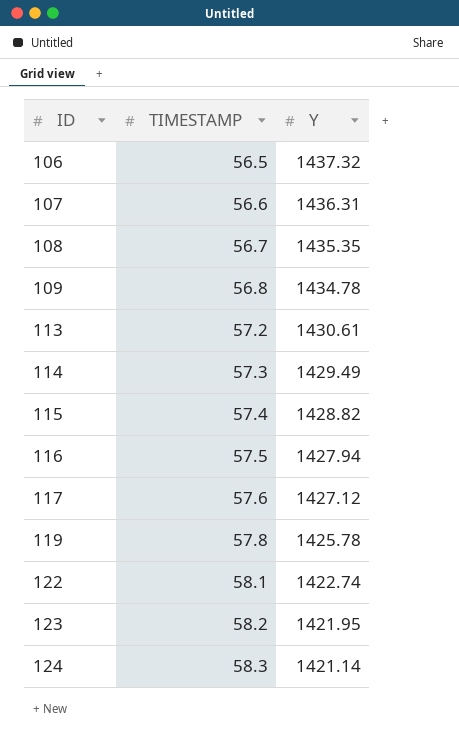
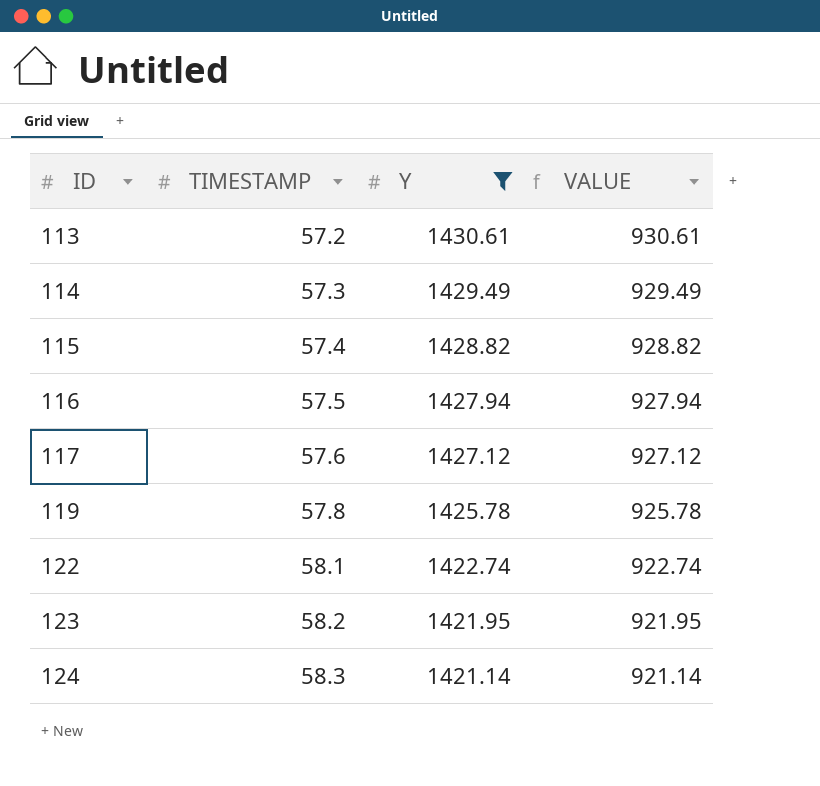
filter: none -> Y <= 1430.61
column VALUE | formula: none -> [Y] - 500

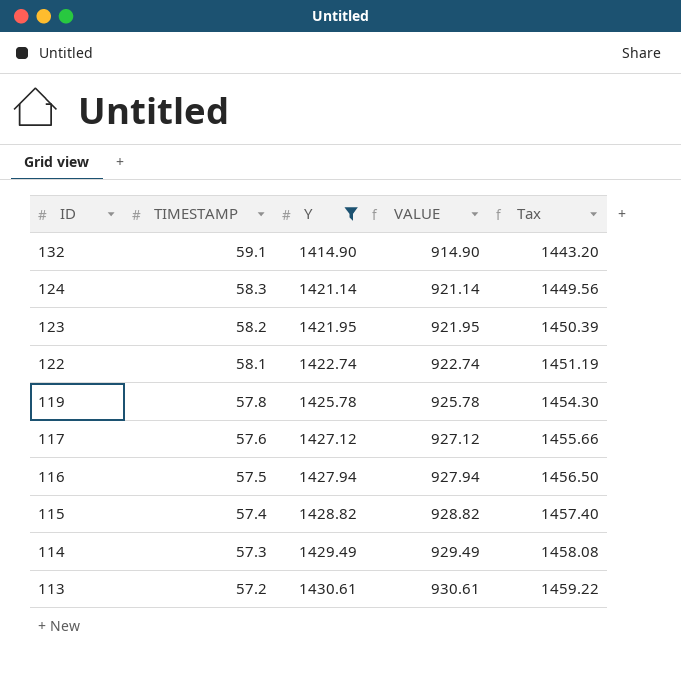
row order: ID ascending -> ID descending
column Tax | formula: none -> [Y] * 1.02
row 132: none -> 59.1 | 1414.90 | 914.90 | 1443.20

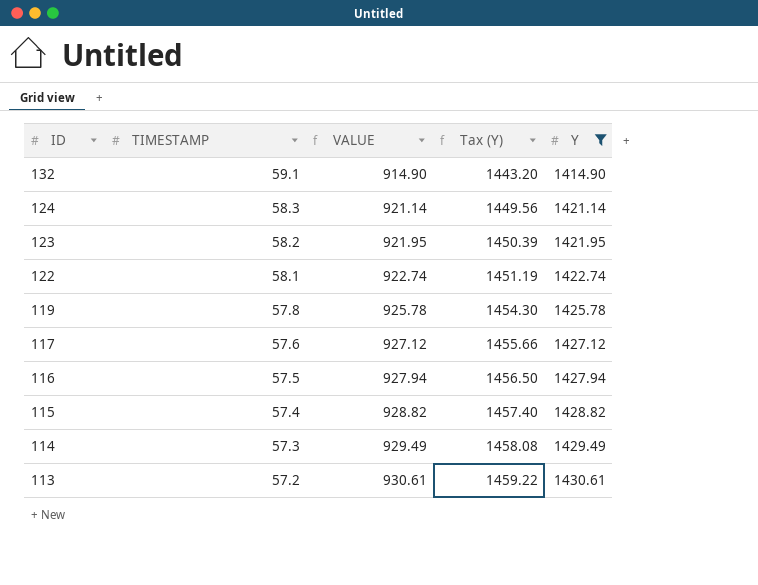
column name: Tax -> Tax (Y)
column Y | position: 3 -> 5

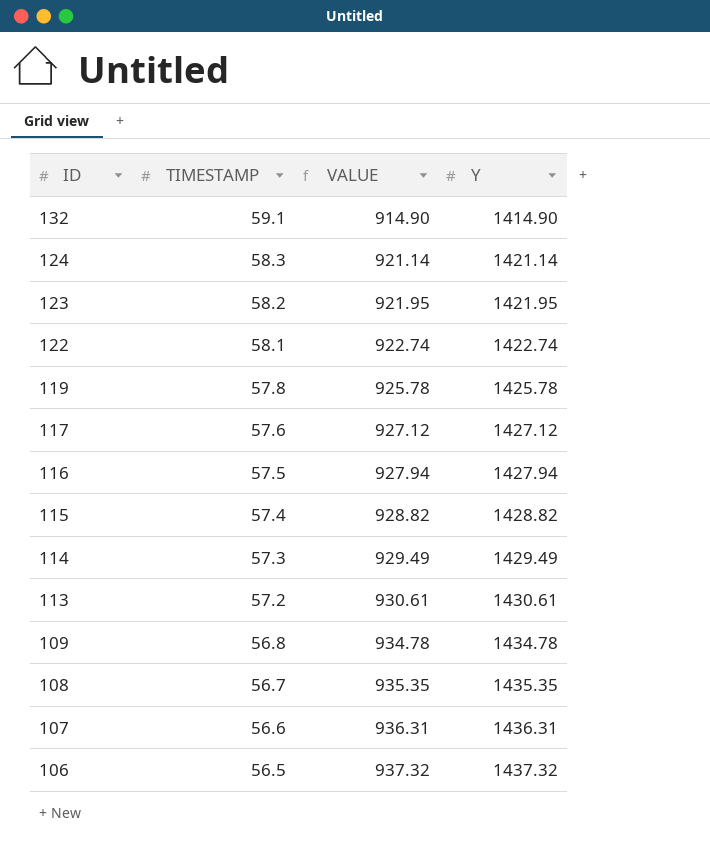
filter: Y <= 1430.61 -> none
column Tax (Y) | formula: [Y] * 1.02 -> none

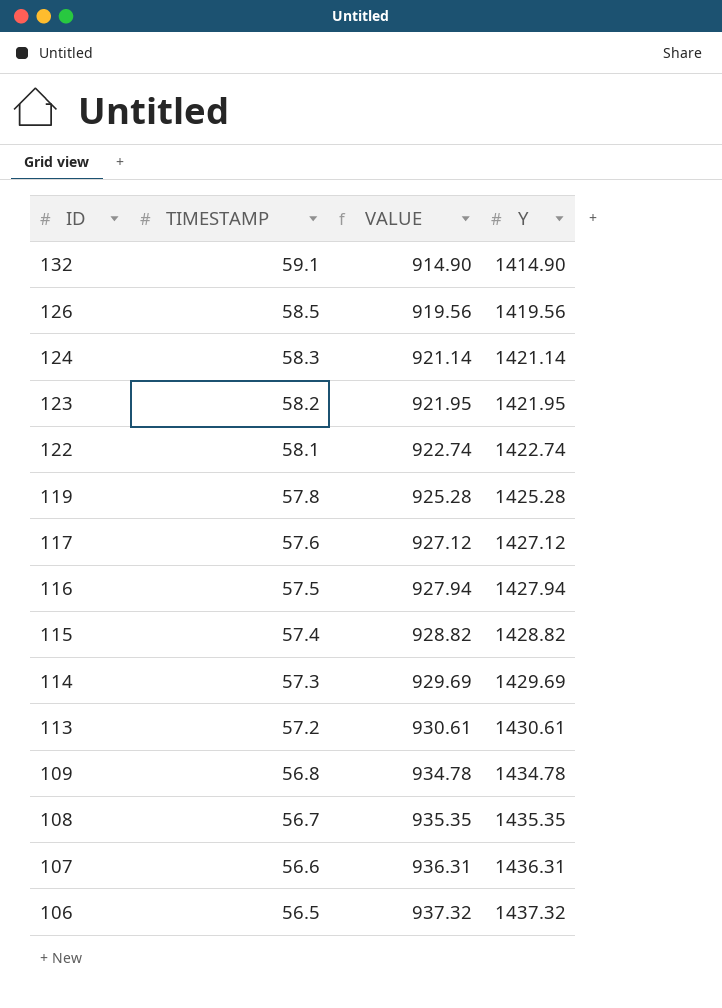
row 126: none -> 58.5 | 919.56 | 1419.56
119 | VALUE: 925.78 -> 925.28
119 | Y: 1425.78 -> 1425.28
114 | VALUE: 929.49 -> 929.69
114 | Y: 1429.49 -> 1429.69

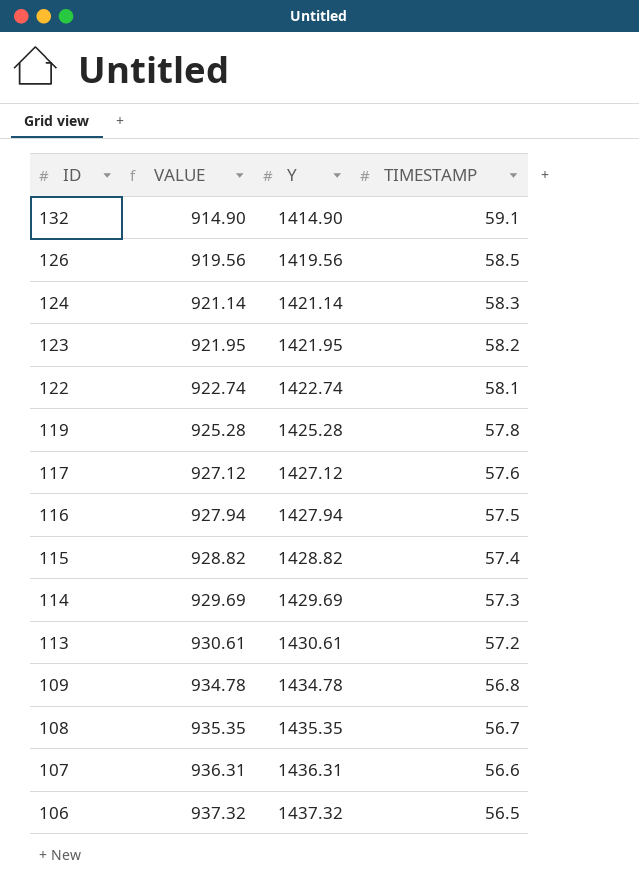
column TIMESTAMP | position: 2 -> 4

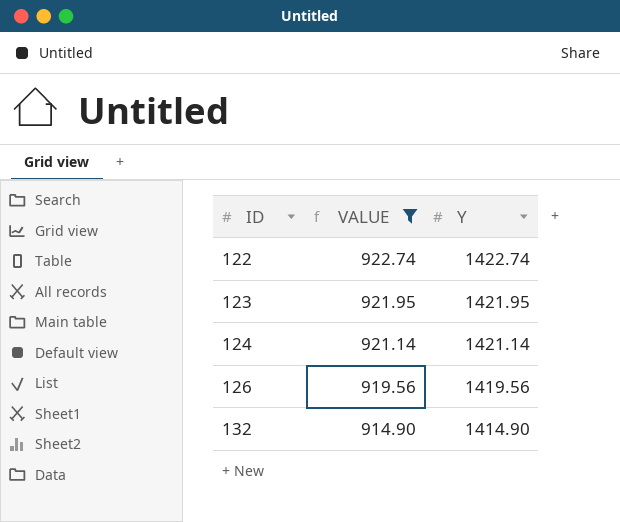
filter: none -> VALUE <= 922.74
row order: ID descending -> ID ascending
column TIMESTAMP | position: 4 -> none

